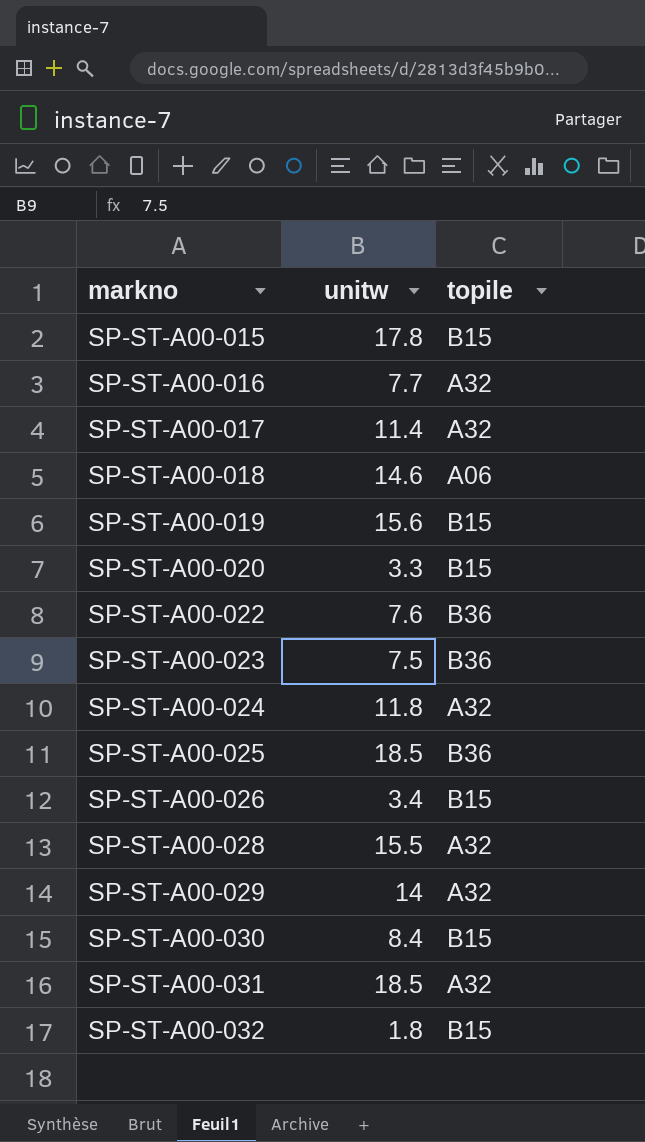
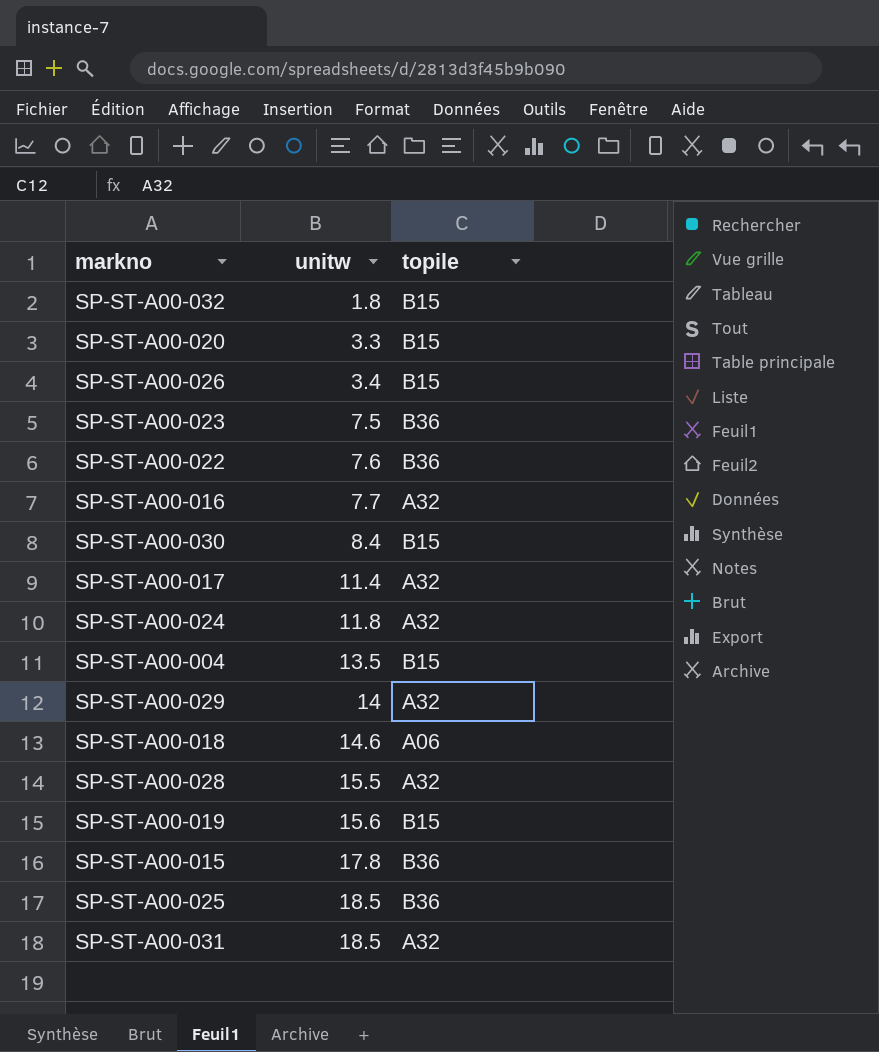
row order: markno ascending -> unitw ascending
row SP-ST-A00-004: none -> 13.5 | B15
SP-ST-A00-015 | topile: B15 -> B36

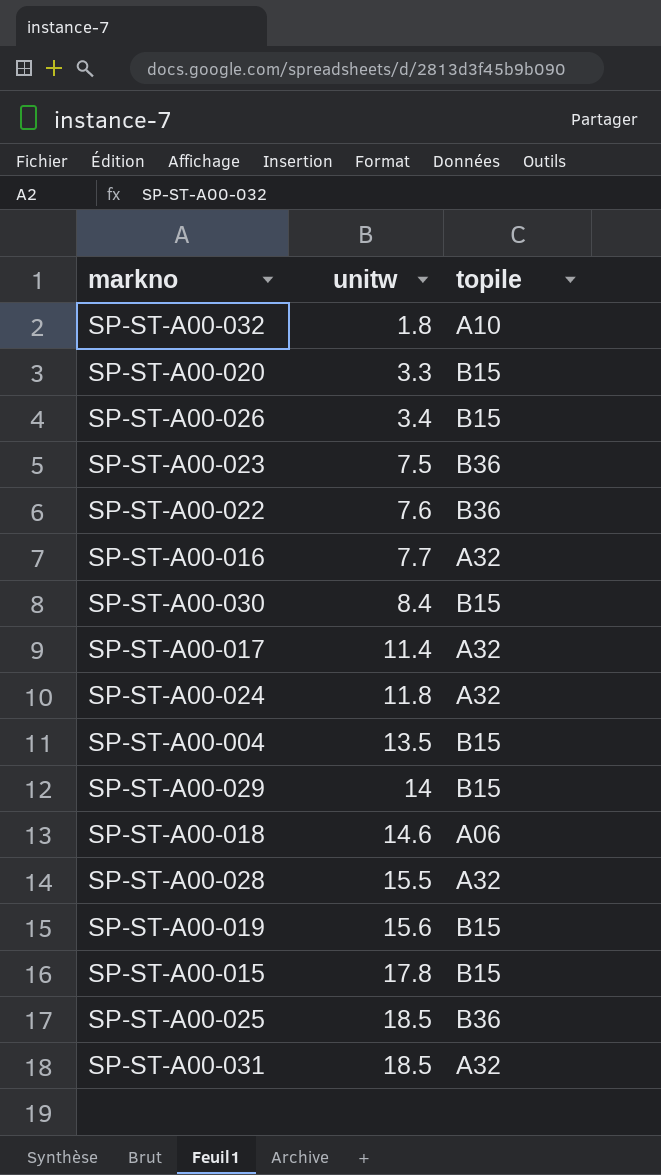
SP-ST-A00-032 | topile: B15 -> A10
SP-ST-A00-029 | topile: A32 -> B15
SP-ST-A00-015 | topile: B36 -> B15

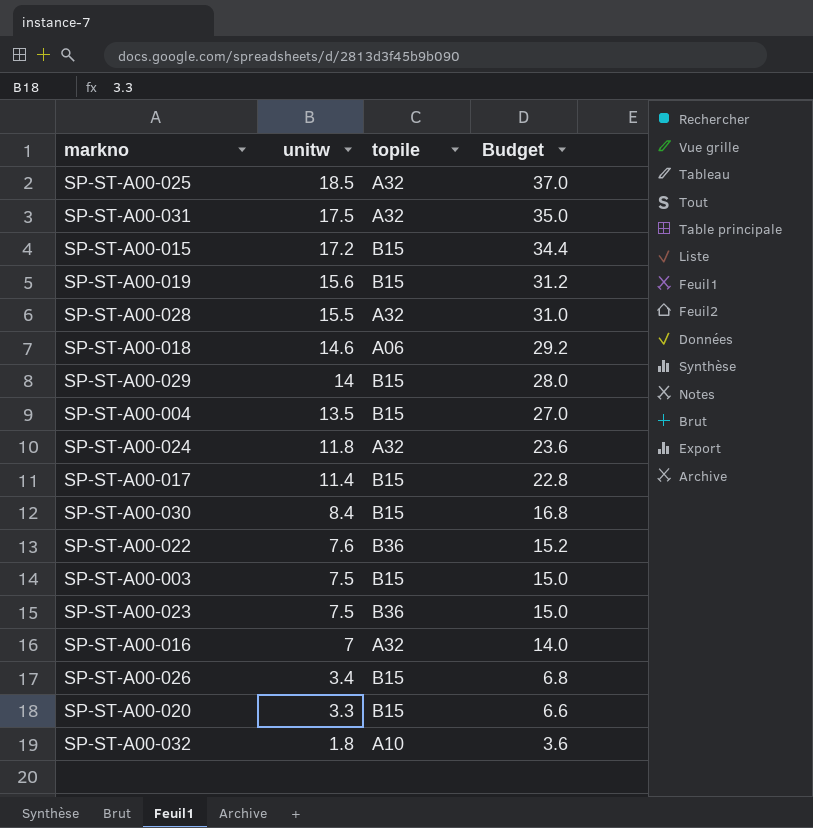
row order: unitw ascending -> unitw descending
column Budget | formula: none -> [unitw] * 2
SP-ST-A00-025 | topile: B36 -> A32
SP-ST-A00-031 | unitw: 18.5 -> 17.5
SP-ST-A00-015 | unitw: 17.8 -> 17.2
SP-ST-A00-017 | topile: A32 -> B15
row SP-ST-A00-003: none -> 7.5 | B15 | 15.0
SP-ST-A00-016 | unitw: 7.7 -> 7

